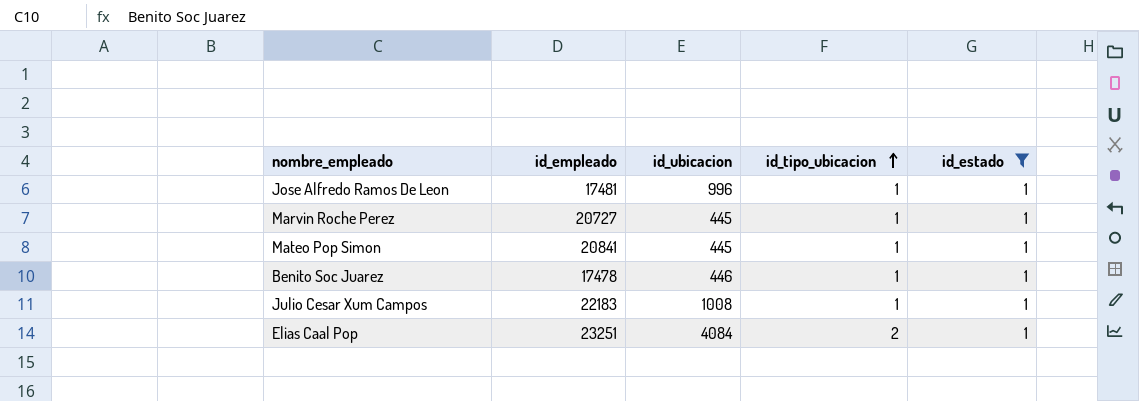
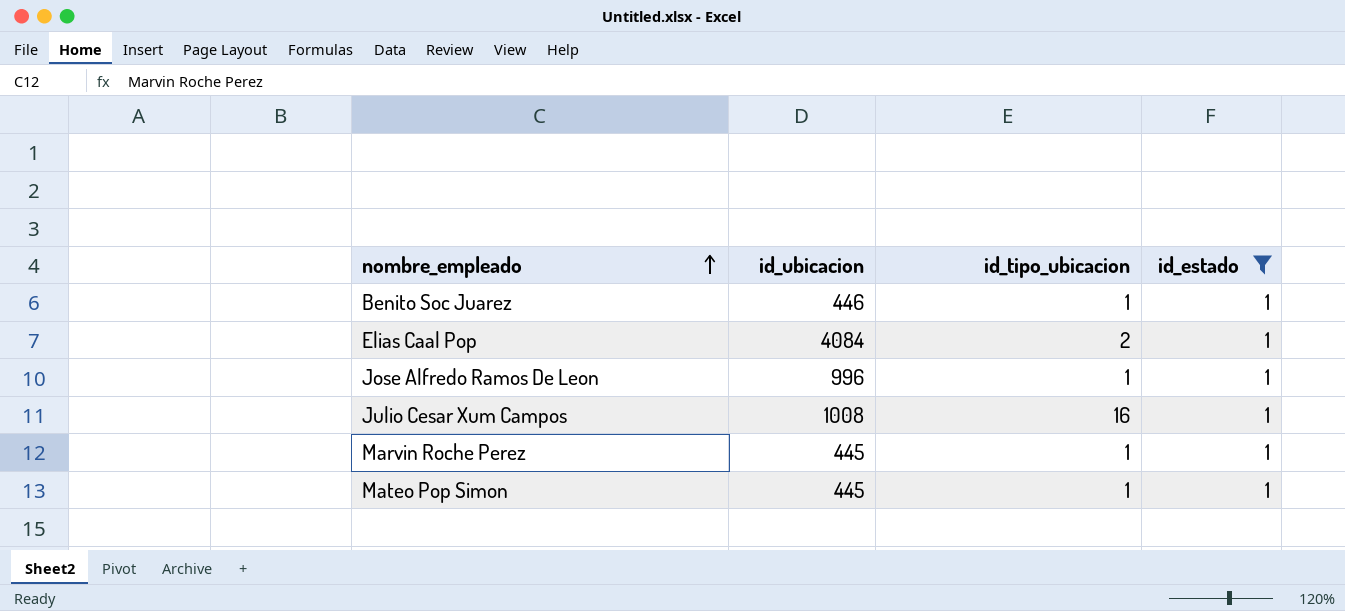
row order: id_tipo_ubicacion ascending -> nombre_empleado ascending
column id_empleado | position: 2 -> none
Julio Cesar Xum Campos | id_tipo_ubicacion: 1 -> 16

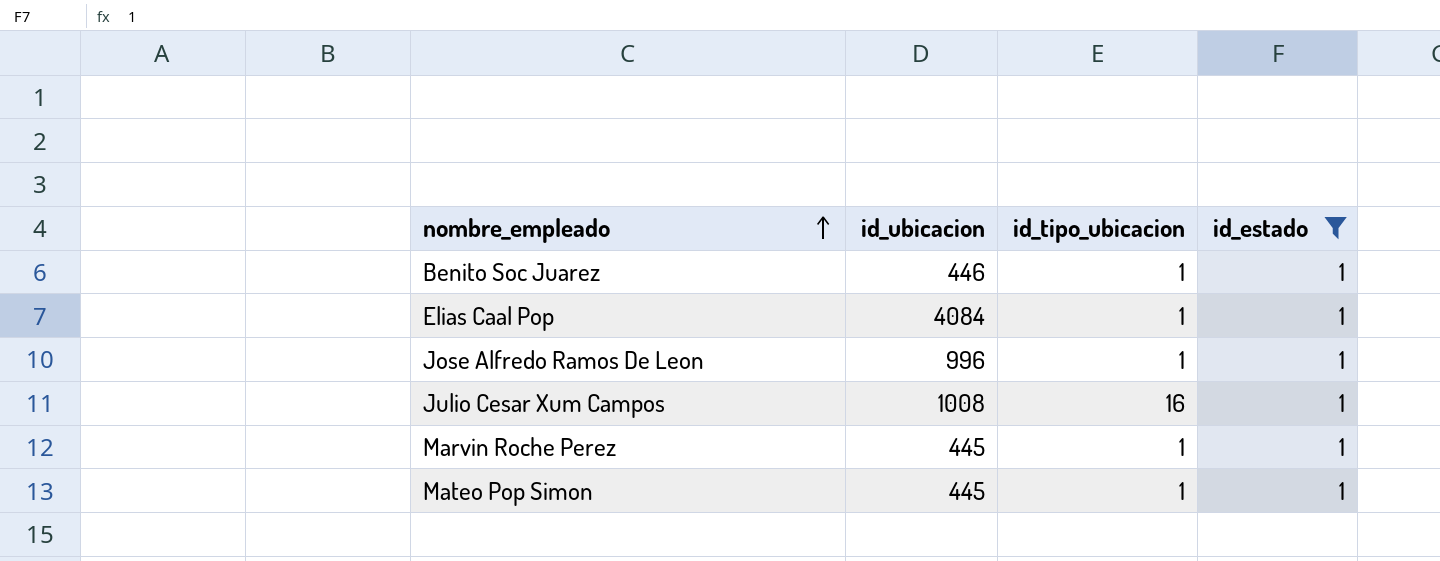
Elias Caal Pop | id_tipo_ubicacion: 2 -> 1

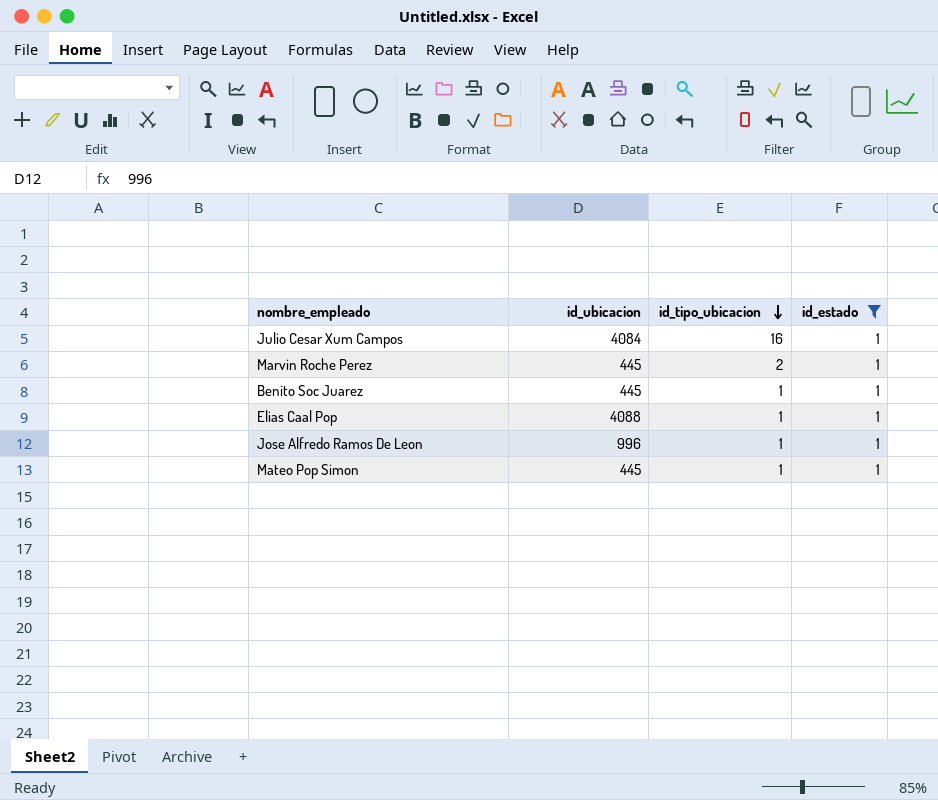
row order: nombre_empleado ascending -> id_tipo_ubicacion descending
Julio Cesar Xum Campos | id_ubicacion: 1008 -> 4084
Marvin Roche Perez | id_tipo_ubicacion: 1 -> 2
Benito Soc Juarez | id_ubicacion: 446 -> 445
Elias Caal Pop | id_ubicacion: 4084 -> 4088

